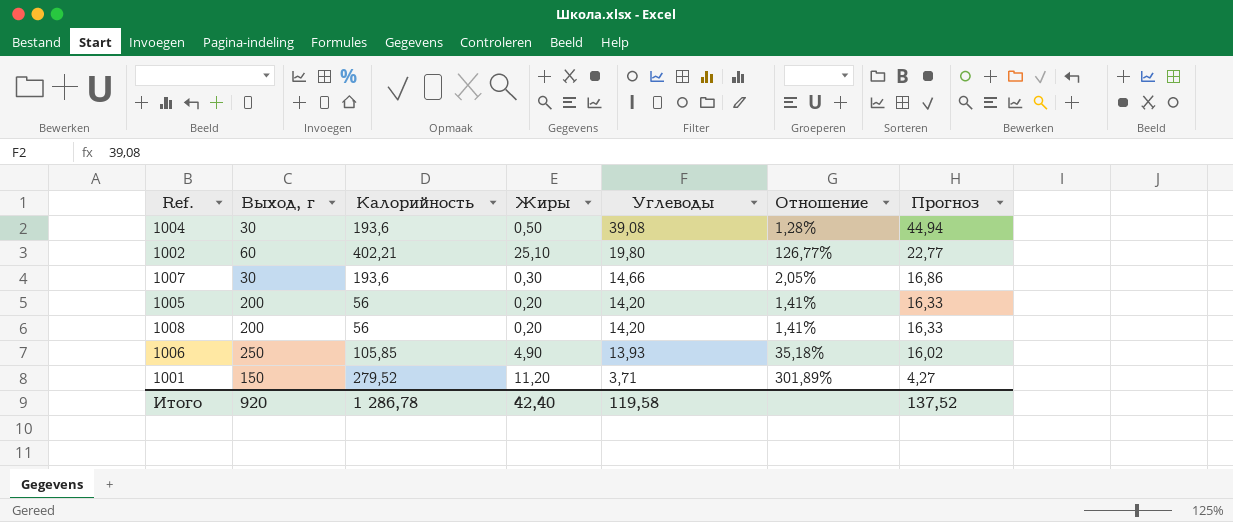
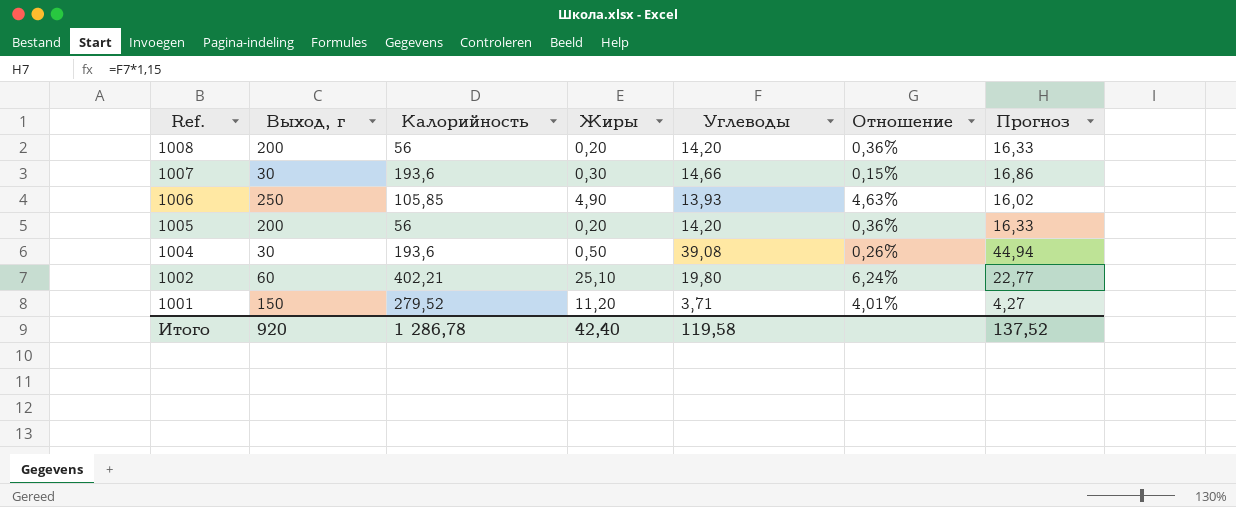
row order: Углеводы descending -> Ref. descending
column Отношение | formula: [Жиры] / [Углеводы] -> [Жиры] / [Калорийность]

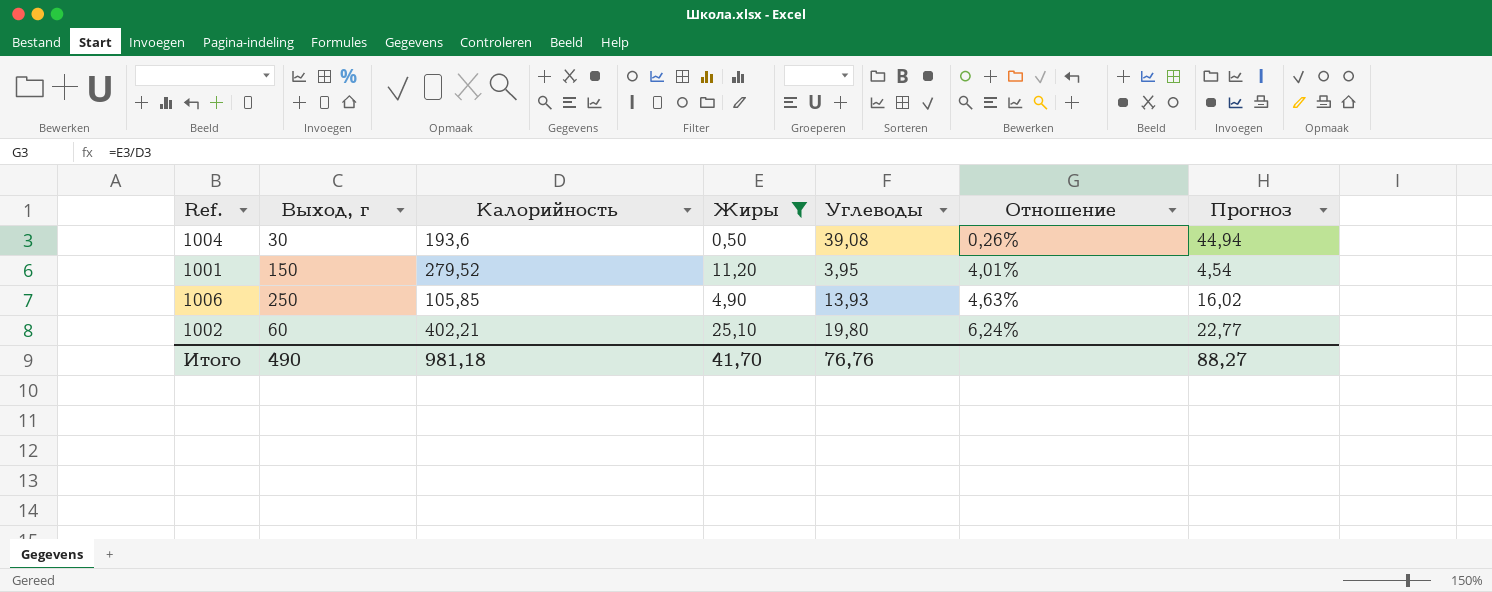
filter: none -> Жиры >= 0,50
row order: Ref. descending -> Отношение ascending
1001 | Углеводы: 3,71 -> 3,95
1001 | Прогноз: 4,27 -> 4,54
Итого | Выход, г: 920 -> 490
Итого | Калорийность: 1 286,78 -> 981,18
Итого | Жиры: 42,40 -> 41,70
Итого | Углеводы: 119,58 -> 76,76
Итого | Прогноз: 137,52 -> 88,27

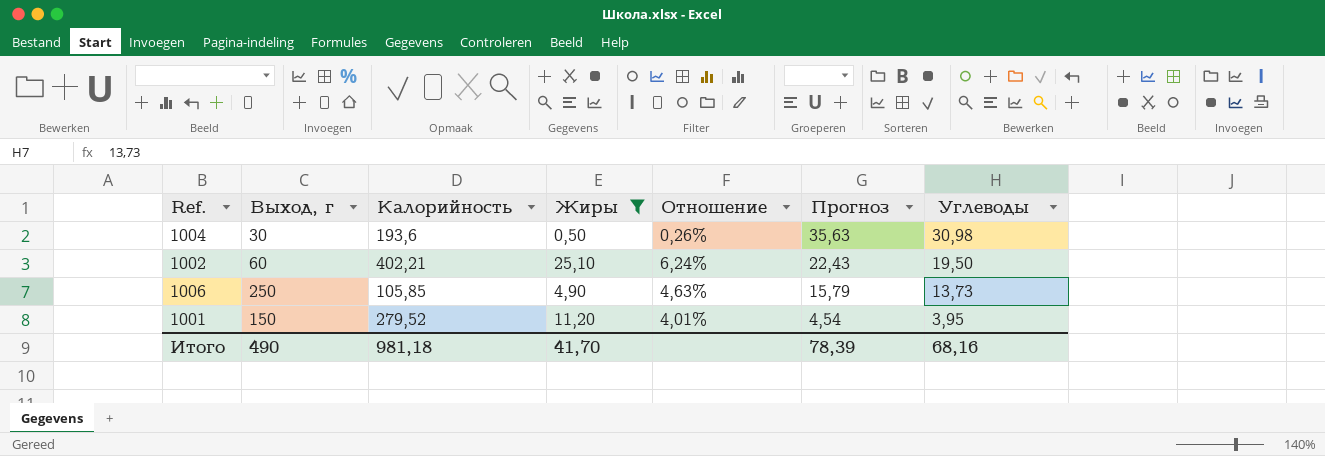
row order: Отношение ascending -> Прогноз descending
column Углеводы | position: 5 -> 7
1004 | Прогноз: 44,94 -> 35,63
1004 | Углеводы: 39,08 -> 30,98
1002 | Прогноз: 22,77 -> 22,43
1002 | Углеводы: 19,80 -> 19,50
1006 | Прогноз: 16,02 -> 15,79
1006 | Углеводы: 13,93 -> 13,73
Итого | Прогноз: 88,27 -> 78,39
Итого | Углеводы: 76,76 -> 68,16

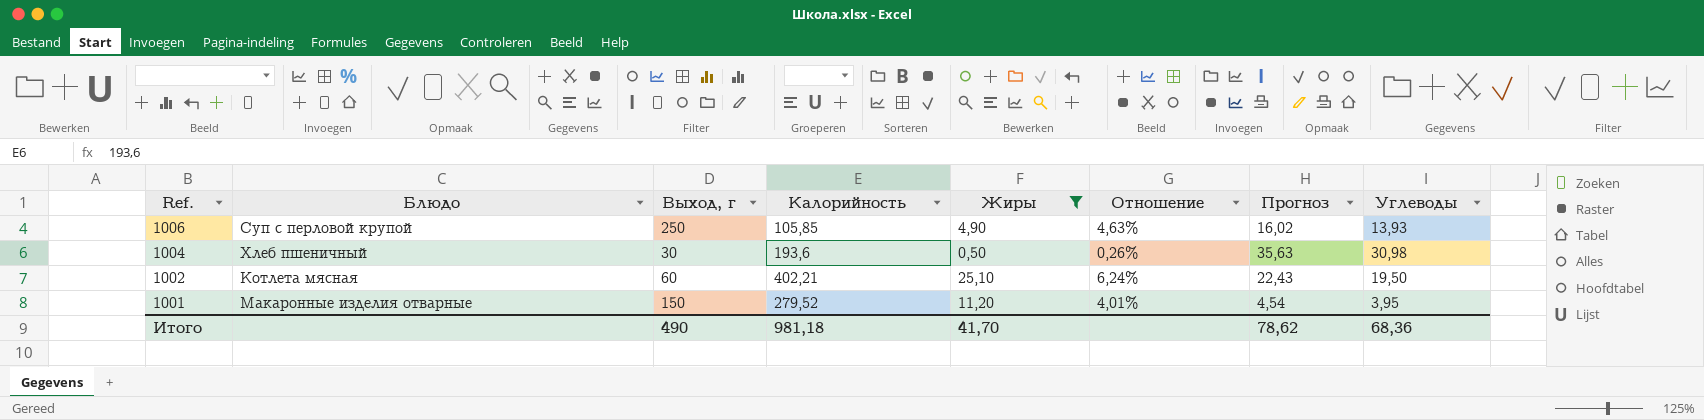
row order: Прогноз descending -> Ref. descending
column Блюдо | position: none -> 2
1006 | Прогноз: 15,79 -> 16,02
1006 | Углеводы: 13,73 -> 13,93
Итого | Прогноз: 78,39 -> 78,62
Итого | Углеводы: 68,16 -> 68,36

